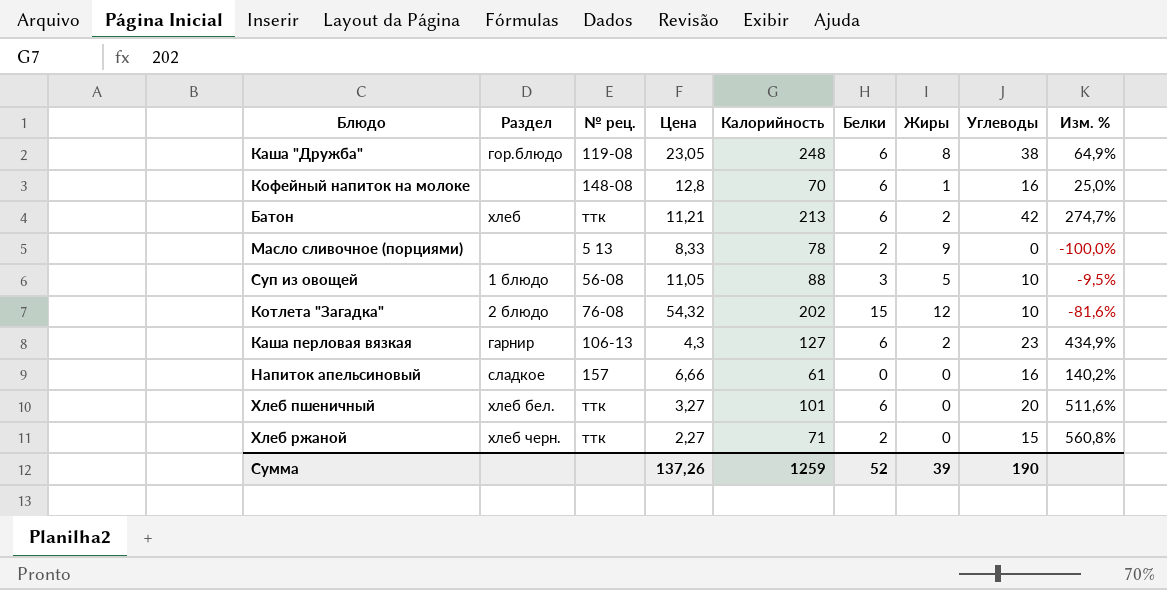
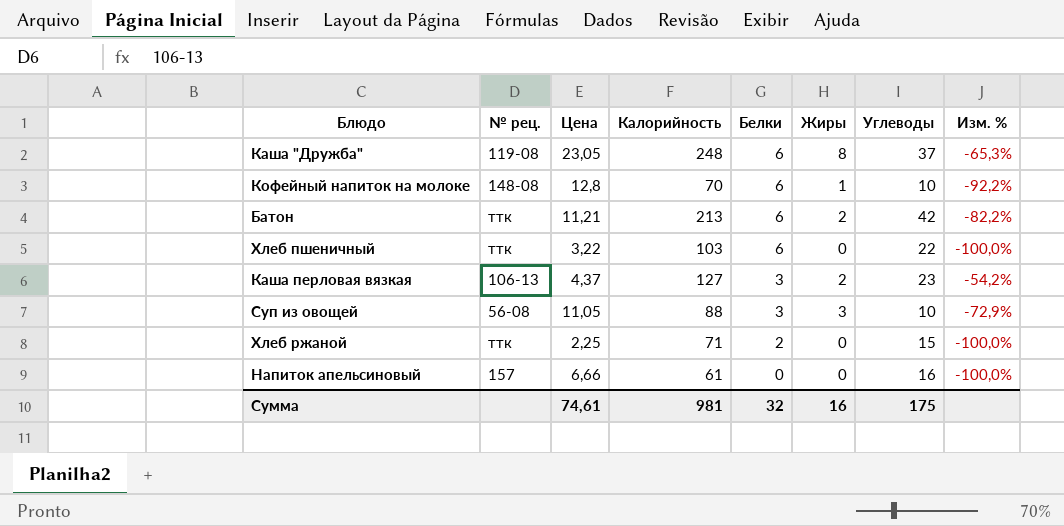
row order: none -> Белки descending
column Раздел | position: 2 -> none
column Изм. % | formula: ([Углеводы] - [Цена]) / [Цена] -> ([Жиры] - [Цена]) / [Цена]
row Масло сливочное (порциями): none | 5 13 | 8,33 | 78 | 2 | 9 | 0 | -100,0% -> none
row Котлета "Загадка": 2 блюдо | 76-08 | 54,32 | 202 | 15 | 12 | 10 | -81,6% -> none
Каша "Дружба" | Углеводы: 38 -> 37
Кофейный напиток на молоке | Углеводы: 16 -> 10
Хлеб пшеничный | Цена: 3,27 -> 3,22
Хлеб пшеничный | Калорийность: 101 -> 103
Хлеб пшеничный | Углеводы: 20 -> 22
Каша перловая вязкая | Цена: 4,3 -> 4,37
Каша перловая вязкая | Белки: 6 -> 3
Суп из овощей | Жиры: 5 -> 3
Хлеб ржаной | Цена: 2,27 -> 2,25
Сумма | Цена: 137,26 -> 74,61
Сумма | Калорийность: 1259 -> 981
Сумма | Белки: 52 -> 32
Сумма | Жиры: 39 -> 16
Сумма | Углеводы: 190 -> 175

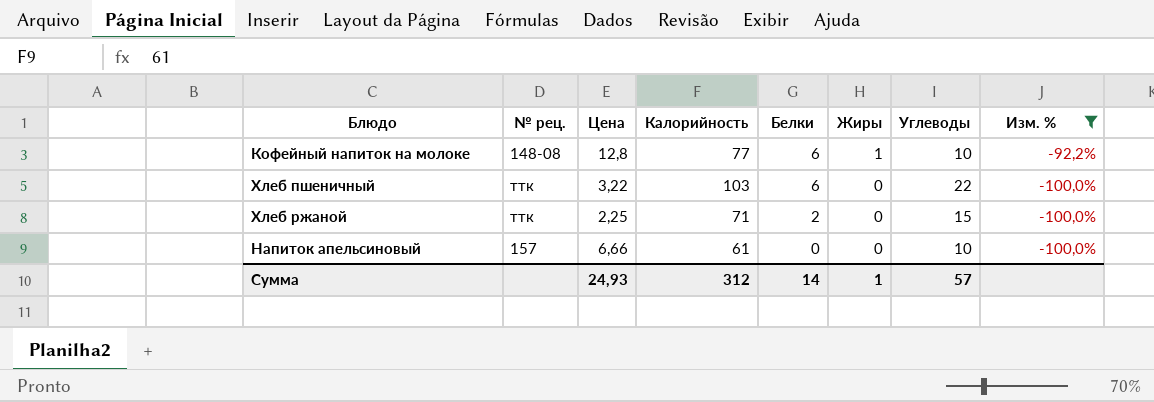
filter: none -> Изм. % <= -92,2%
Кофейный напиток на молоке | Калорийность: 70 -> 77
Напиток апельсиновый | Углеводы: 16 -> 10
Сумма | Цена: 74,61 -> 24,93
Сумма | Калорийность: 981 -> 312
Сумма | Белки: 32 -> 14
Сумма | Жиры: 16 -> 1
Сумма | Углеводы: 175 -> 57

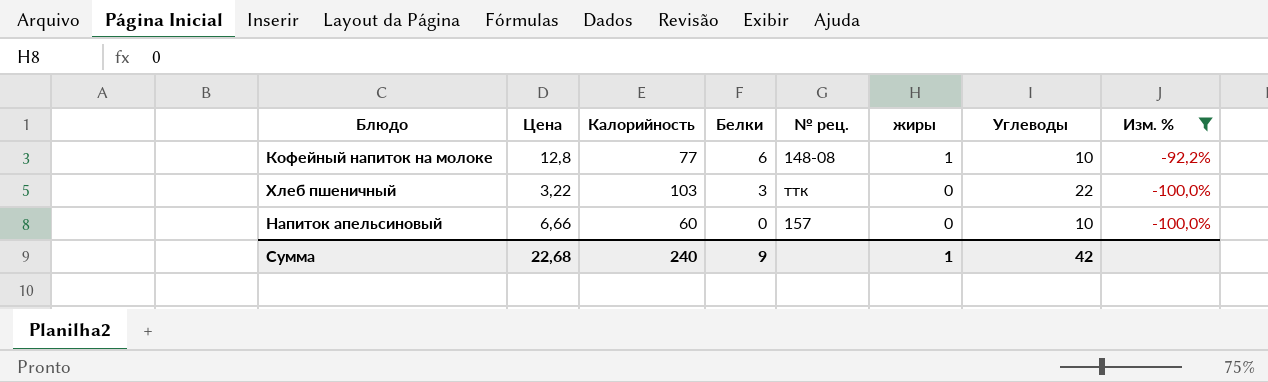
column № рец. | position: 2 -> 5
column name: Жиры -> жиры
row Хлеб ржаной: ттк | 2,25 | 71 | 2 | 0 | 15 | -100,0% -> none
Хлеб пшеничный | Белки: 6 -> 3
Напиток апельсиновый | Калорийность: 61 -> 60
Сумма | Цена: 24,93 -> 22,68
Сумма | Калорийность: 312 -> 240
Сумма | Белки: 14 -> 9
Сумма | Углеводы: 57 -> 42

